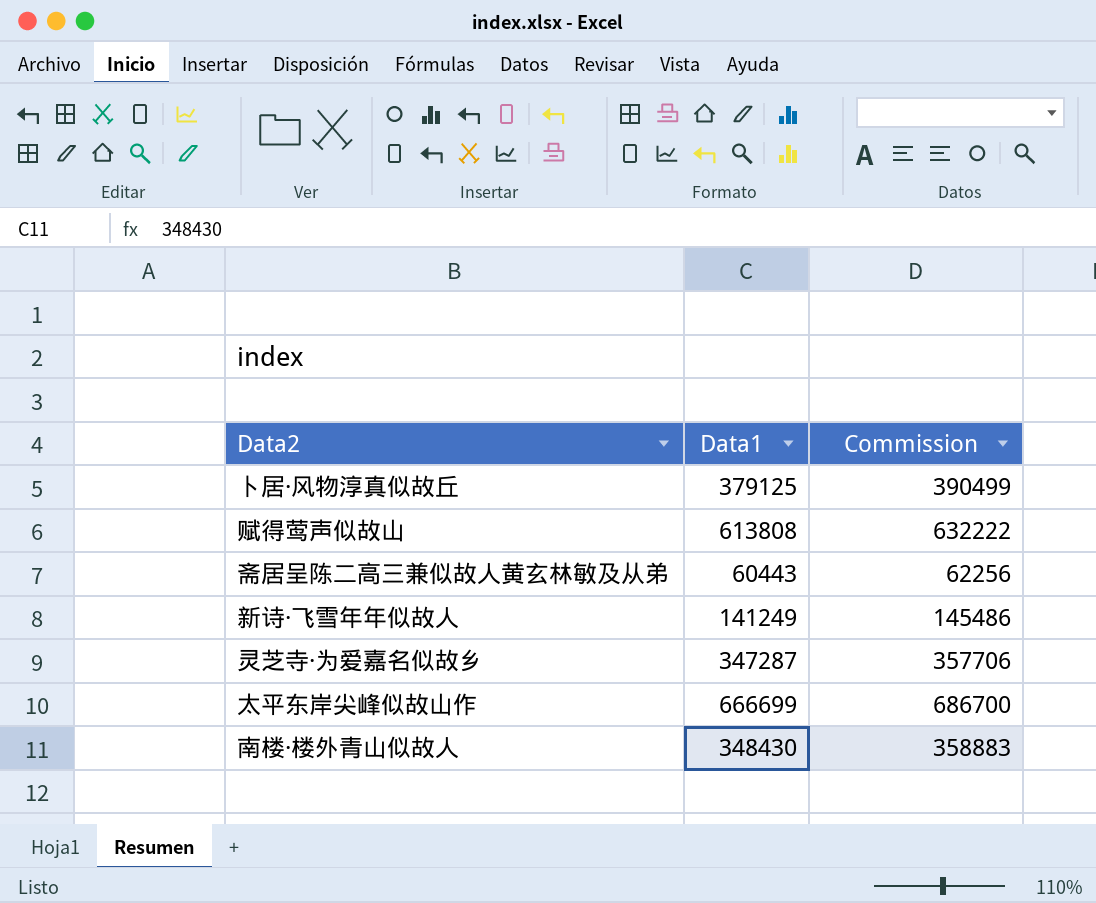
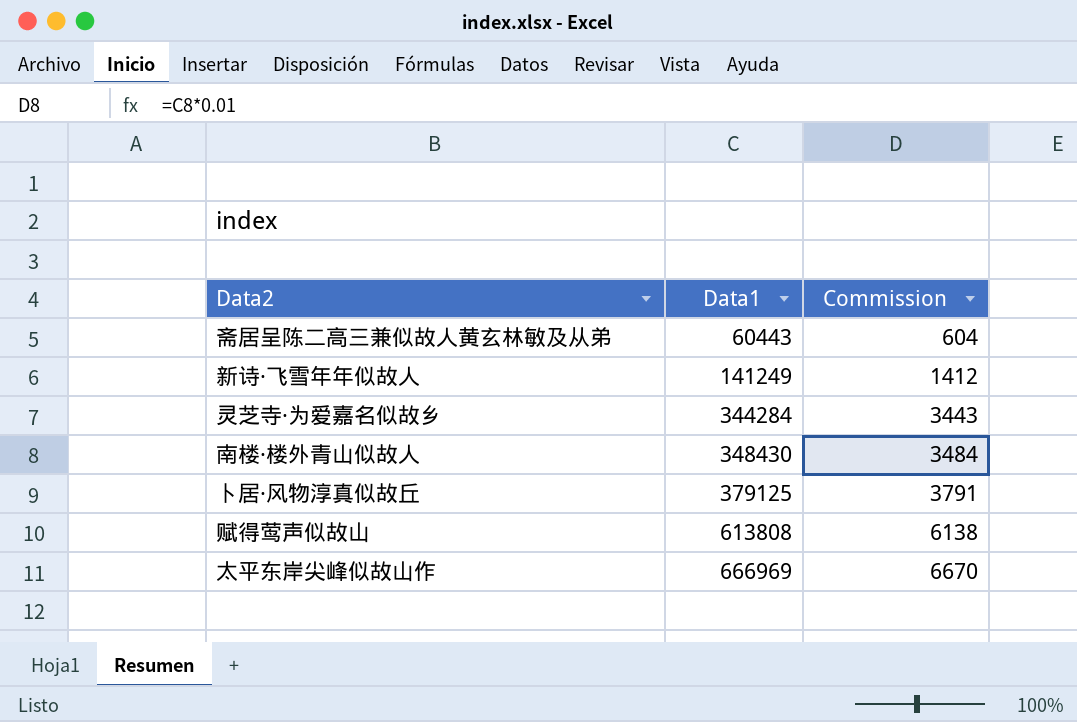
row order: none -> Data1 ascending
column Commission | formula: [Data1] * 1.03 -> [Data1] * 0.01
灵芝寺·为爱嘉名似故乡 | Data1: 347287 -> 344284
太平东岸尖峰似故山作 | Data1: 666699 -> 666969

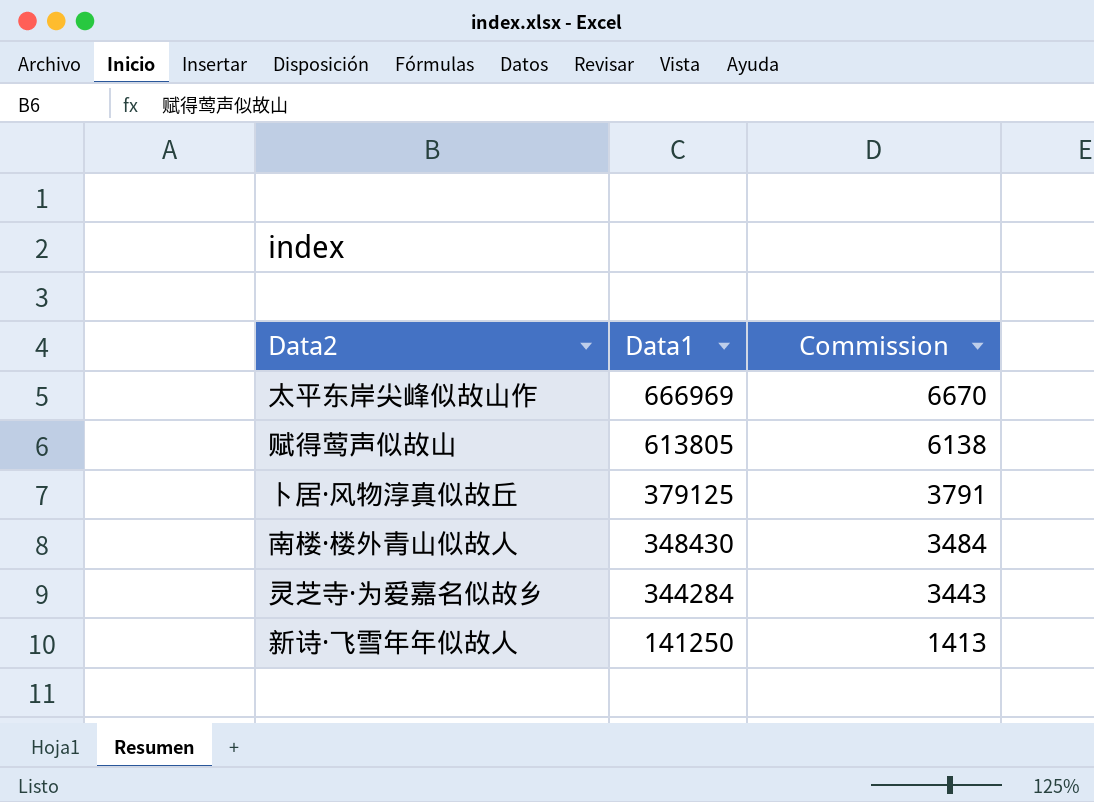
row order: Data1 ascending -> Data1 descending
row 斋居呈陈二高三兼似故人黄玄林敏及从弟: 60443 | 604 -> none
赋得莺声似故山 | Data1: 613808 -> 613805
新诗·飞雪年年似故人 | Data1: 141249 -> 141250
新诗·飞雪年年似故人 | Commission: 1412 -> 1413

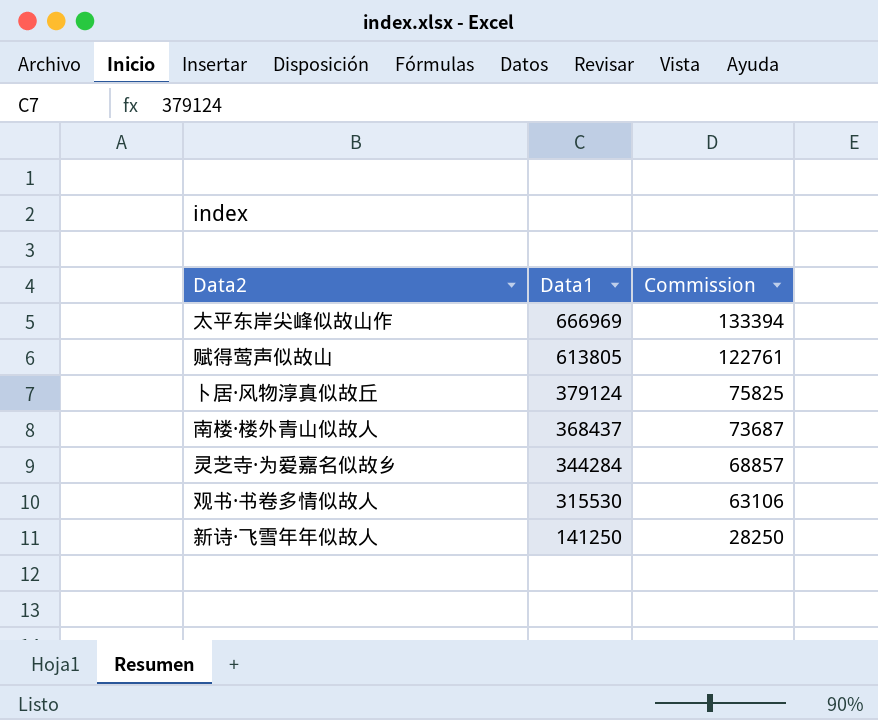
column Commission | formula: [Data1] * 0.01 -> [Data1] * 0.2
卜居·风物淳真似故丘 | Data1: 379125 -> 379124
南楼·楼外青山似故人 | Data1: 348430 -> 368437
row 观书·书卷多情似故人: none -> 315530 | 63106

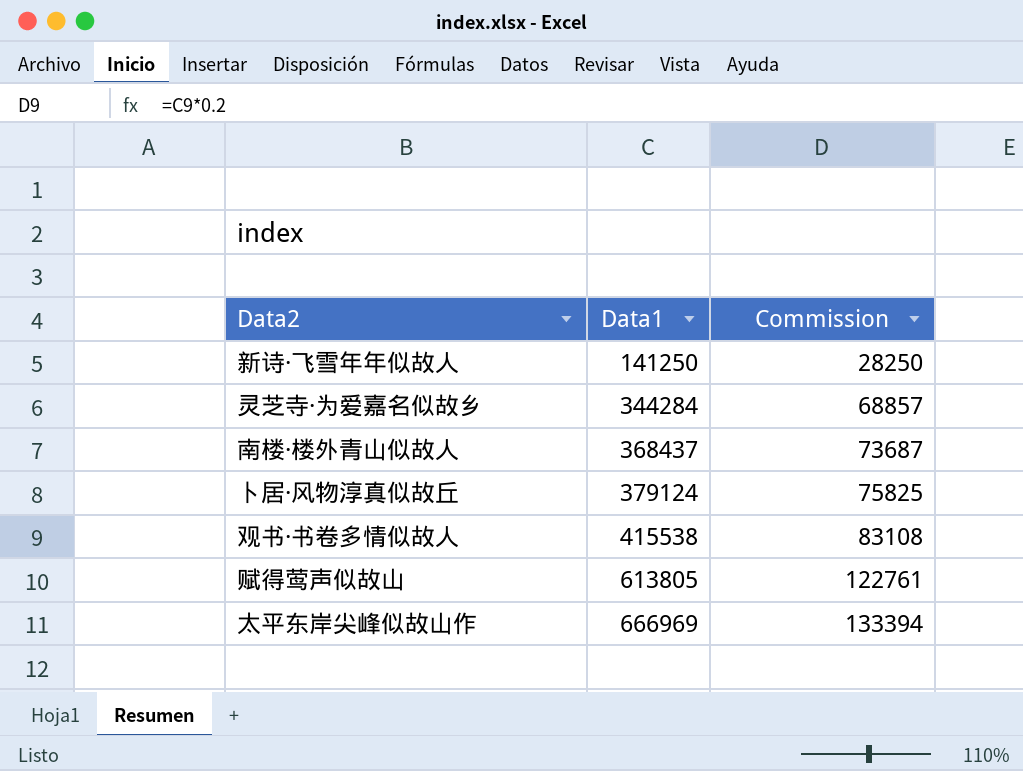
row order: Data1 descending -> Data1 ascending
观书·书卷多情似故人 | Data1: 315530 -> 415538
观书·书卷多情似故人 | Commission: 63106 -> 83108

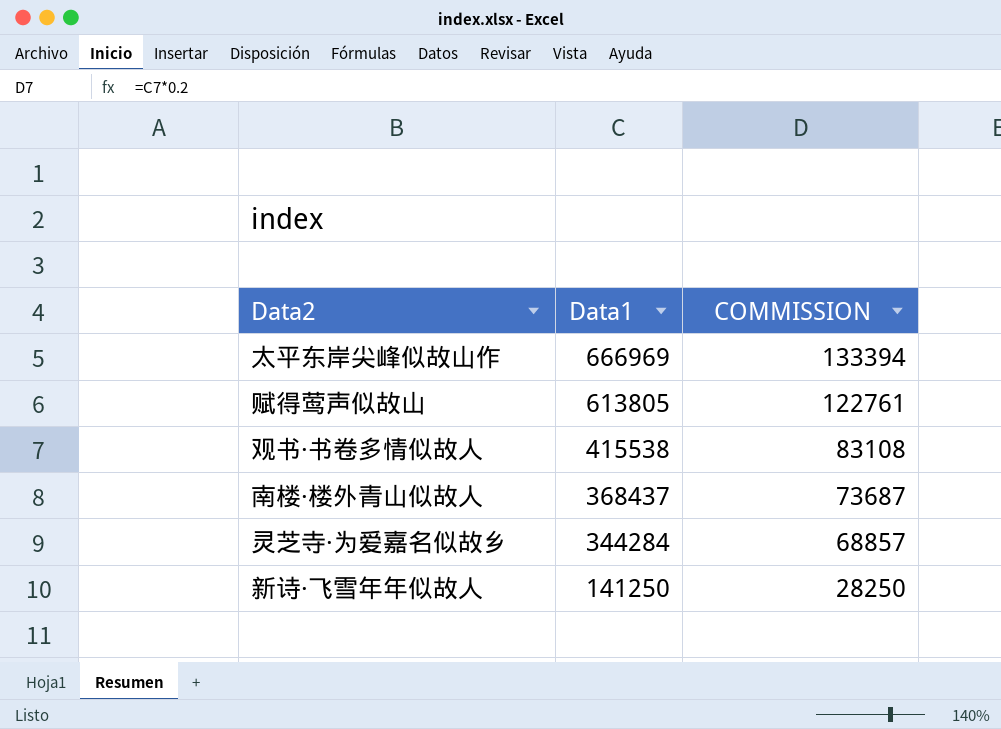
row order: Data1 ascending -> Data1 descending
column name: Commission -> COMMISSION
row 卜居·风物淳真似故丘: 379124 | 75825 -> none

